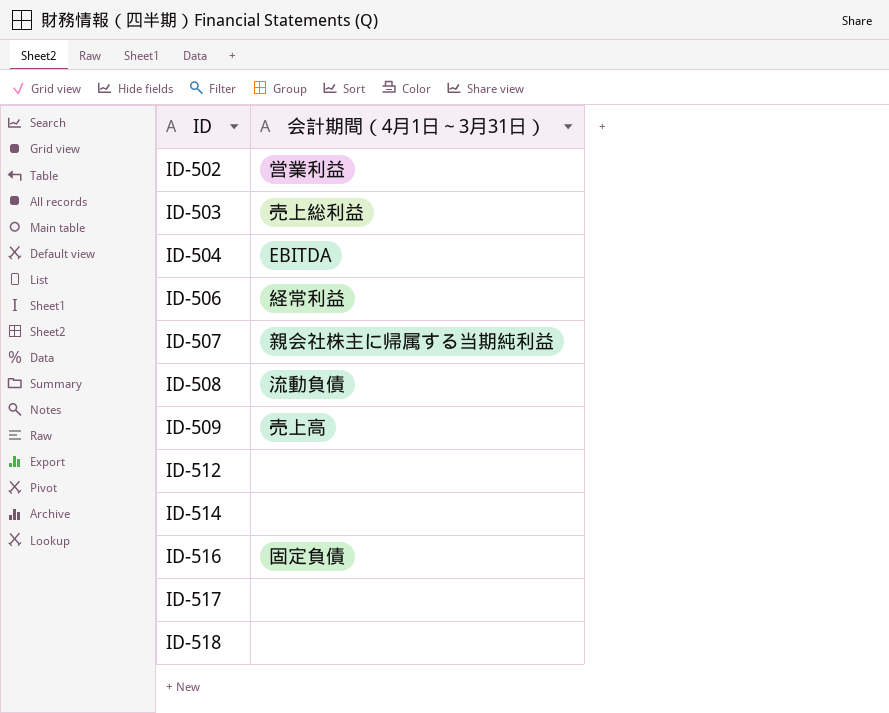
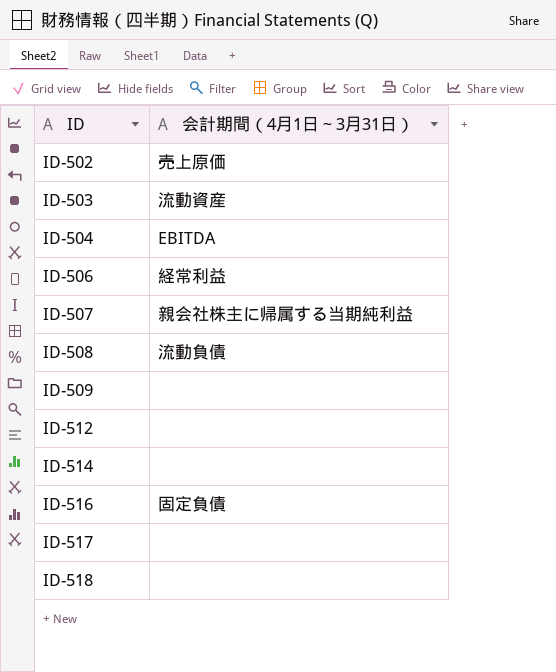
ID-502 | 会計期間（4月1日～3月31日）: 営業利益 -> 売上原価
ID-503 | 会計期間（4月1日～3月31日）: 売上総利益 -> 流動資産
ID-509 | 会計期間（4月1日～3月31日）: 売上高 -> none

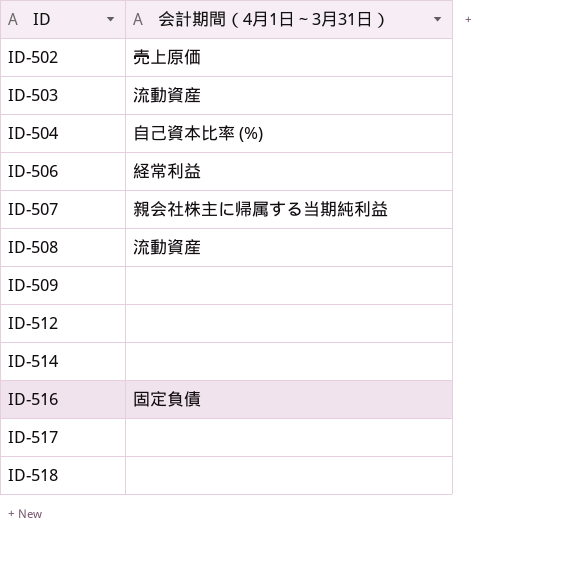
ID-504 | 会計期間（4月1日～3月31日）: EBITDA -> 自己資本比率 (%)
ID-508 | 会計期間（4月1日～3月31日）: 流動負債 -> 流動資産

